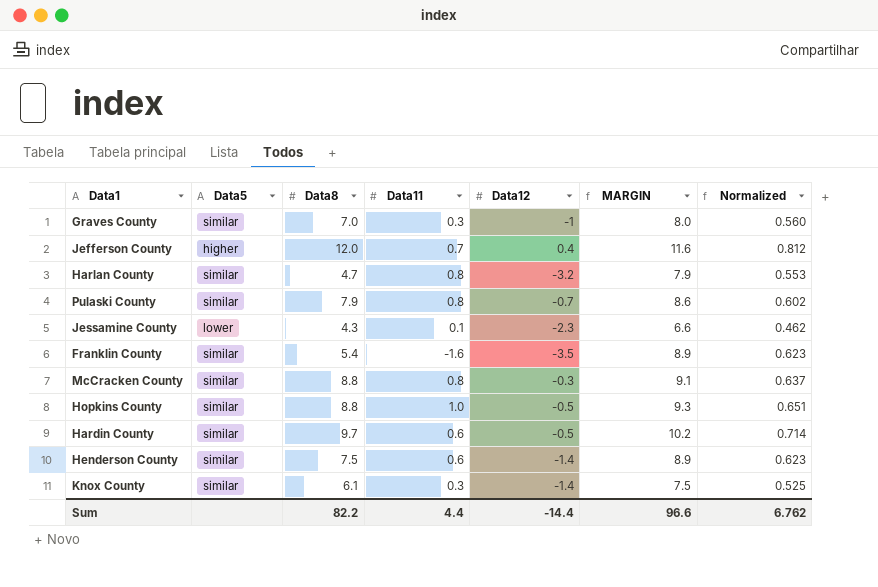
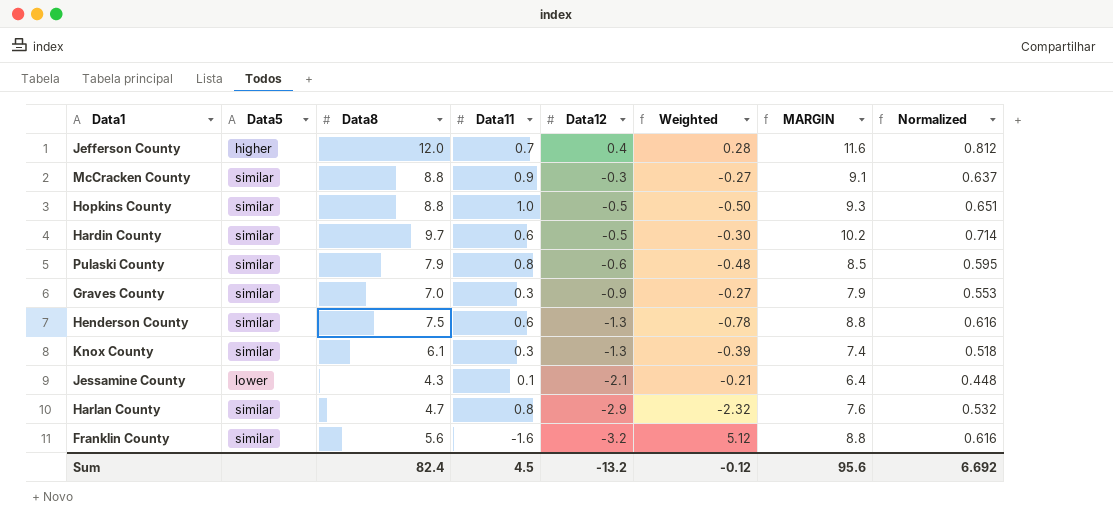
row order: none -> Data12 descending
column Weighted | formula: none -> [Data11] * [Data12]
McCracken County | Data11: 0.8 -> 0.9
Pulaski County | Data12: -0.7 -> -0.6
Pulaski County | MARGIN: 8.6 -> 8.5
Pulaski County | Normalized: 0.602 -> 0.595
Graves County | Data12: -1 -> -0.9
Graves County | MARGIN: 8.0 -> 7.9
Graves County | Normalized: 0.560 -> 0.553
Henderson County | Data12: -1.4 -> -1.3
Henderson County | MARGIN: 8.9 -> 8.8
Henderson County | Normalized: 0.623 -> 0.616
Knox County | Data12: -1.4 -> -1.3
Knox County | MARGIN: 7.5 -> 7.4
Knox County | Normalized: 0.525 -> 0.518
Jessamine County | Data12: -2.3 -> -2.1
Jessamine County | MARGIN: 6.6 -> 6.4
Jessamine County | Normalized: 0.462 -> 0.448
Harlan County | Data12: -3.2 -> -2.9
Harlan County | MARGIN: 7.9 -> 7.6
Harlan County | Normalized: 0.553 -> 0.532
Franklin County | Data8: 5.4 -> 5.6
Franklin County | Data12: -3.5 -> -3.2
Franklin County | MARGIN: 8.9 -> 8.8
Franklin County | Normalized: 0.623 -> 0.616
Sum | Data8: 82.2 -> 82.4
Sum | Data11: 4.4 -> 4.5
Sum | Data12: -14.4 -> -13.2
Sum | MARGIN: 96.6 -> 95.6
Sum | Normalized: 6.762 -> 6.692

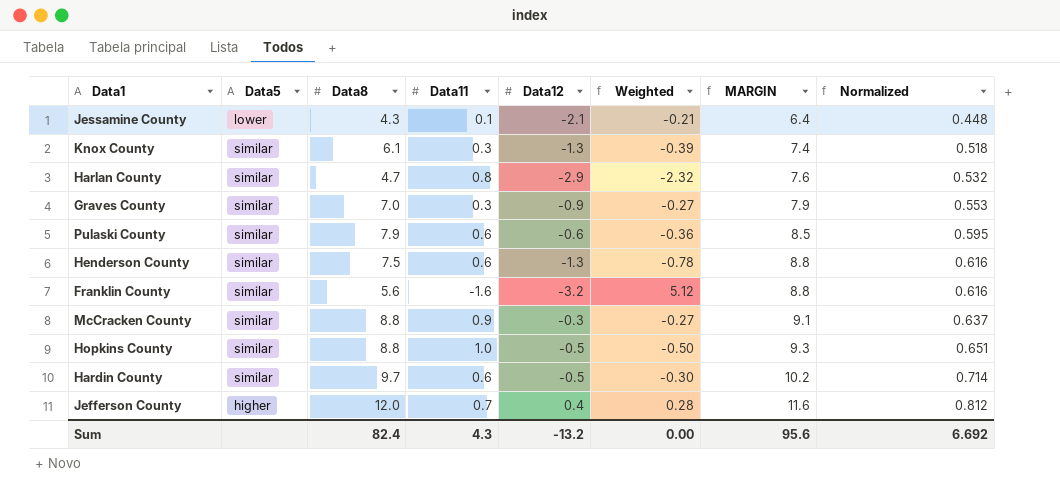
row order: Data12 descending -> MARGIN ascending
Pulaski County | Data11: 0.8 -> 0.6
Pulaski County | Weighted: -0.48 -> -0.36
Sum | Data11: 4.5 -> 4.3
Sum | Weighted: -0.12 -> 0.00

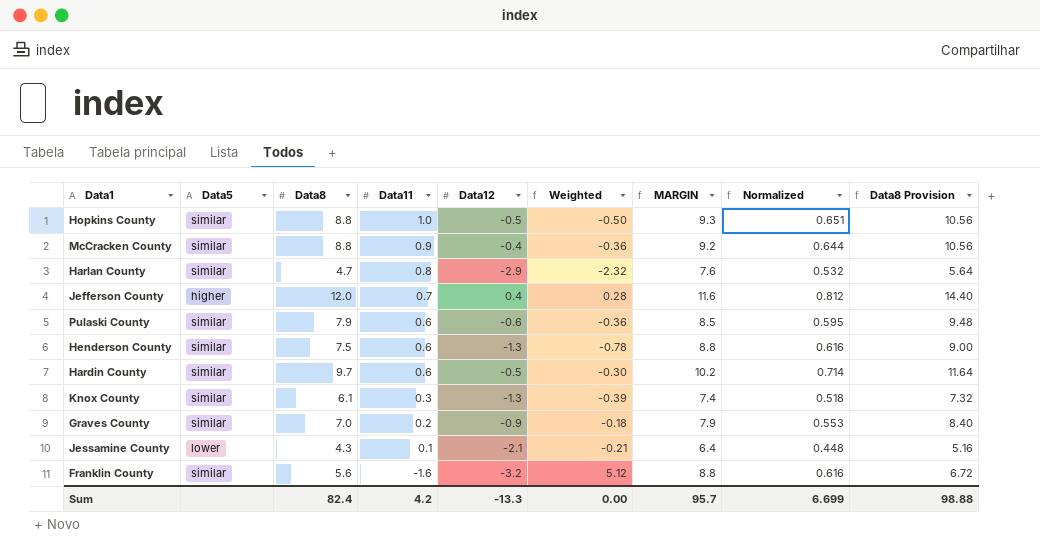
row order: MARGIN ascending -> Data11 descending
column Data8 Provision | formula: none -> [Data8] * 1.2
McCracken County | Data12: -0.3 -> -0.4
McCracken County | Weighted: -0.27 -> -0.36
McCracken County | MARGIN: 9.1 -> 9.2
McCracken County | Normalized: 0.637 -> 0.644
Graves County | Data11: 0.3 -> 0.2
Graves County | Weighted: -0.27 -> -0.18
Sum | Data11: 4.3 -> 4.2
Sum | Data12: -13.2 -> -13.3
Sum | MARGIN: 95.6 -> 95.7
Sum | Normalized: 6.692 -> 6.699

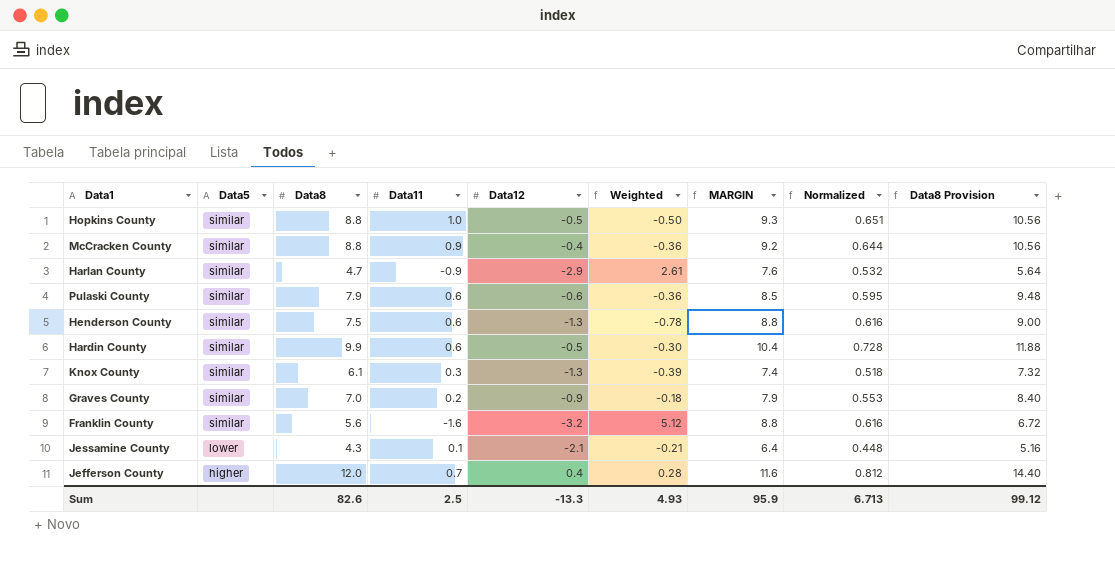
row order: Data11 descending -> Data5 descending
Harlan County | Data11: 0.8 -> -0.9
Harlan County | Weighted: -2.32 -> 2.61
Hardin County | Data8: 9.7 -> 9.9
Hardin County | MARGIN: 10.2 -> 10.4
Hardin County | Normalized: 0.714 -> 0.728
Hardin County | Data8 Provision: 11.64 -> 11.88
Sum | Data8: 82.4 -> 82.6
Sum | Data11: 4.2 -> 2.5
Sum | Weighted: 0.00 -> 4.93
Sum | MARGIN: 95.7 -> 95.9
Sum | Normalized: 6.699 -> 6.713
Sum | Data8 Provision: 98.88 -> 99.12

